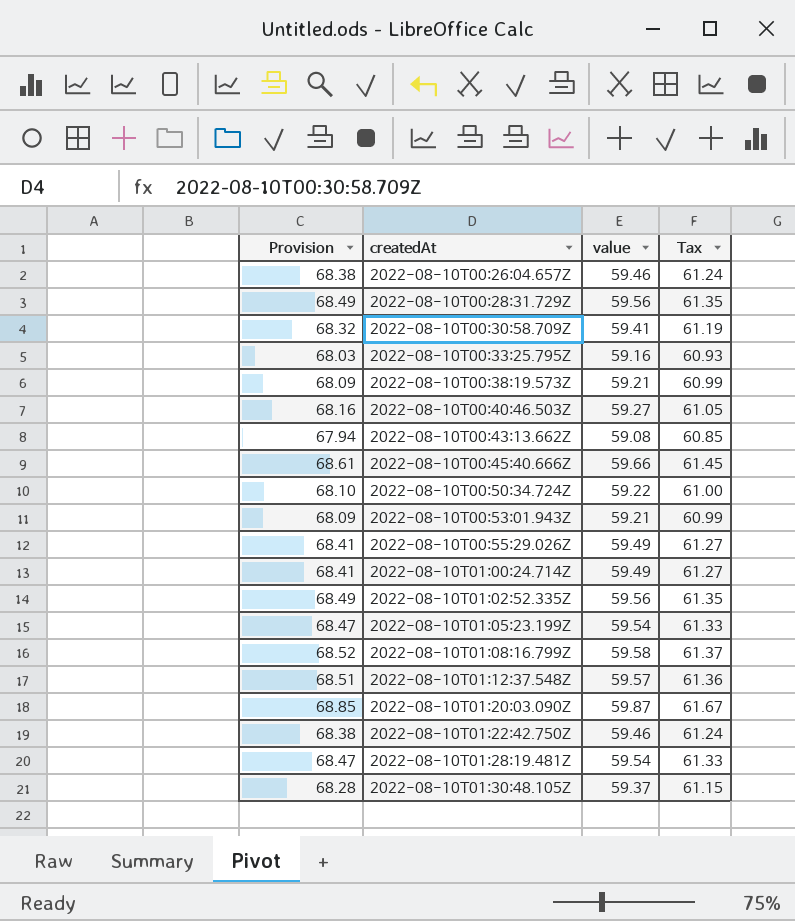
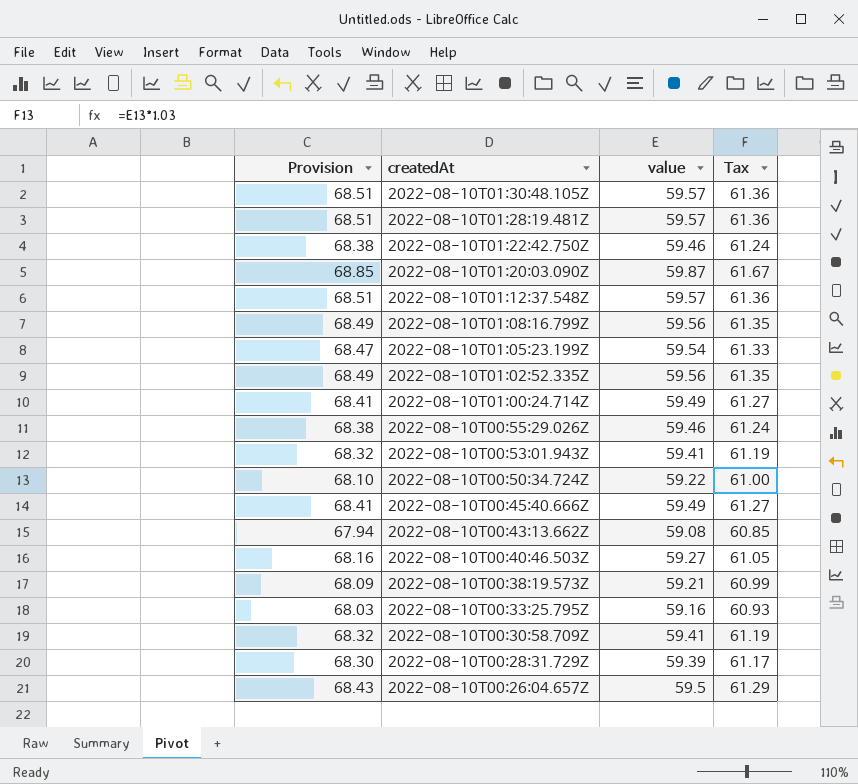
row order: createdAt ascending -> createdAt descending
2022-08-10T01:30:48.105Z | Provision: 68.28 -> 68.51
2022-08-10T01:30:48.105Z | value: 59.37 -> 59.57
2022-08-10T01:30:48.105Z | Tax: 61.15 -> 61.36
2022-08-10T01:28:19.481Z | Provision: 68.47 -> 68.51
2022-08-10T01:28:19.481Z | value: 59.54 -> 59.57
2022-08-10T01:28:19.481Z | Tax: 61.33 -> 61.36
2022-08-10T01:08:16.799Z | Provision: 68.52 -> 68.49
2022-08-10T01:08:16.799Z | value: 59.58 -> 59.56
2022-08-10T01:08:16.799Z | Tax: 61.37 -> 61.35
2022-08-10T00:55:29.026Z | Provision: 68.41 -> 68.38
2022-08-10T00:55:29.026Z | value: 59.49 -> 59.46
2022-08-10T00:55:29.026Z | Tax: 61.27 -> 61.24
2022-08-10T00:53:01.943Z | Provision: 68.09 -> 68.32
2022-08-10T00:53:01.943Z | value: 59.21 -> 59.41
2022-08-10T00:53:01.943Z | Tax: 60.99 -> 61.19
2022-08-10T00:45:40.666Z | Provision: 68.61 -> 68.41
2022-08-10T00:45:40.666Z | value: 59.66 -> 59.49
2022-08-10T00:45:40.666Z | Tax: 61.45 -> 61.27
2022-08-10T00:28:31.729Z | Provision: 68.49 -> 68.30
2022-08-10T00:28:31.729Z | value: 59.56 -> 59.39
2022-08-10T00:28:31.729Z | Tax: 61.35 -> 61.17
2022-08-10T00:26:04.657Z | Provision: 68.38 -> 68.43
2022-08-10T00:26:04.657Z | value: 59.46 -> 59.5
2022-08-10T00:26:04.657Z | Tax: 61.24 -> 61.29

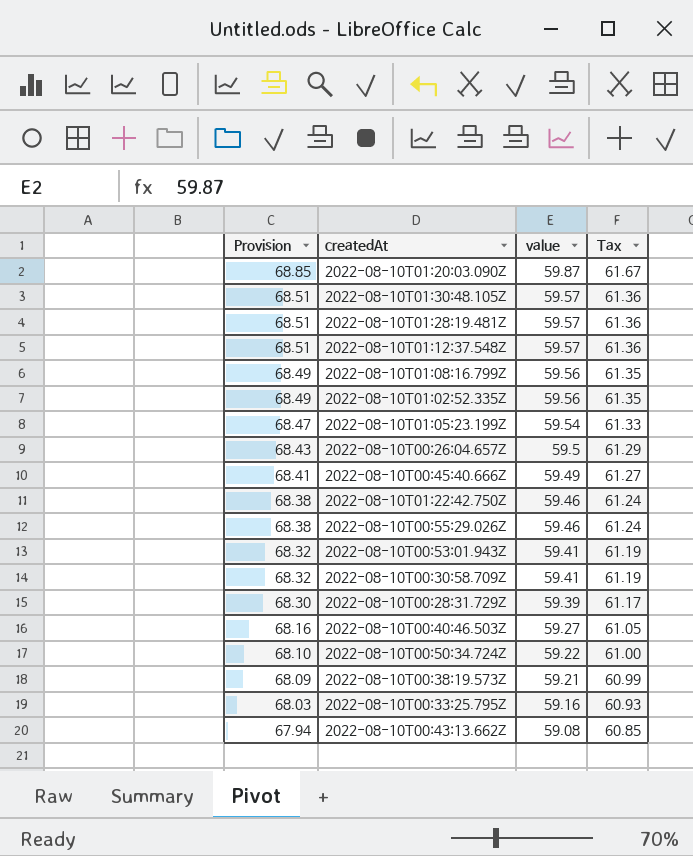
row order: createdAt descending -> Provision descending
row 2022-08-10T01:00:24.714Z: 68.41 | 59.49 | 61.27 -> none

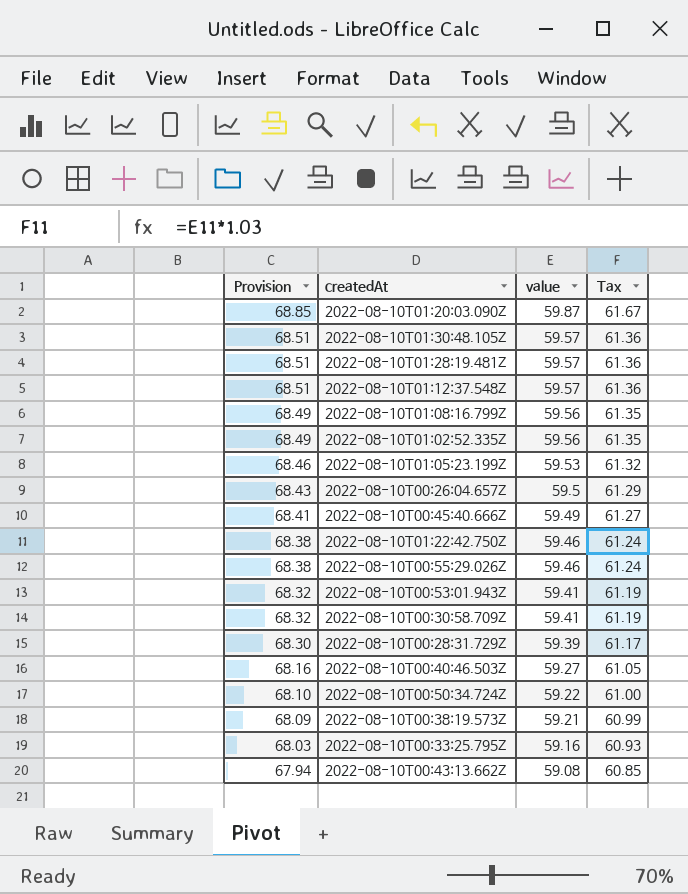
2022-08-10T01:05:23.199Z | Provision: 68.47 -> 68.46
2022-08-10T01:05:23.199Z | value: 59.54 -> 59.53
2022-08-10T01:05:23.199Z | Tax: 61.33 -> 61.32

